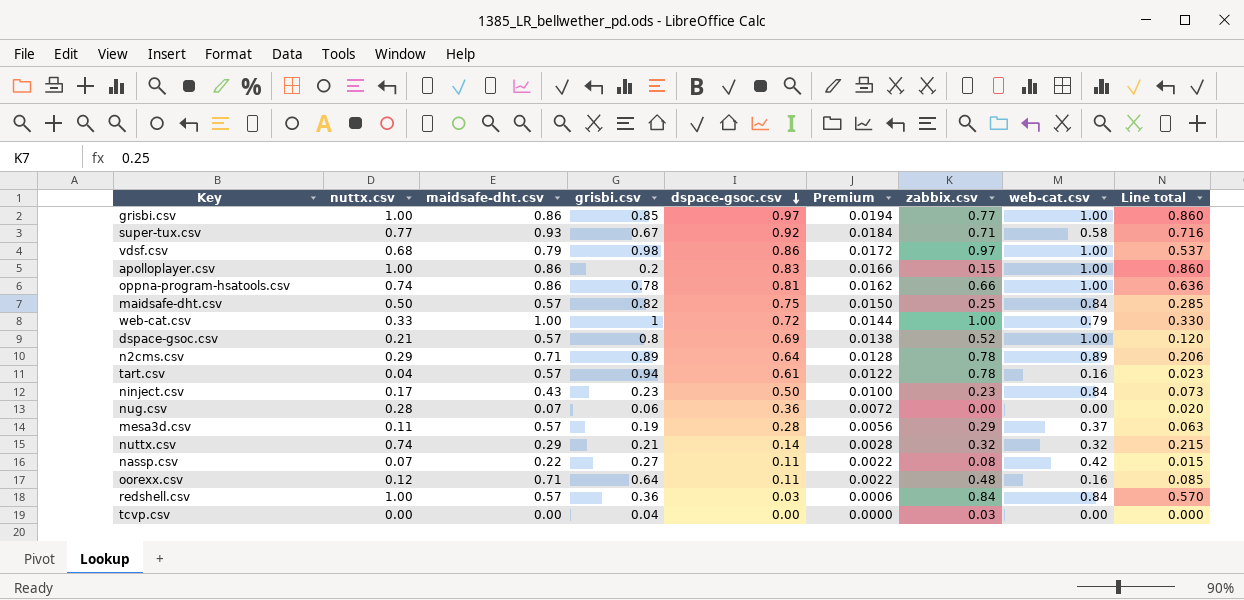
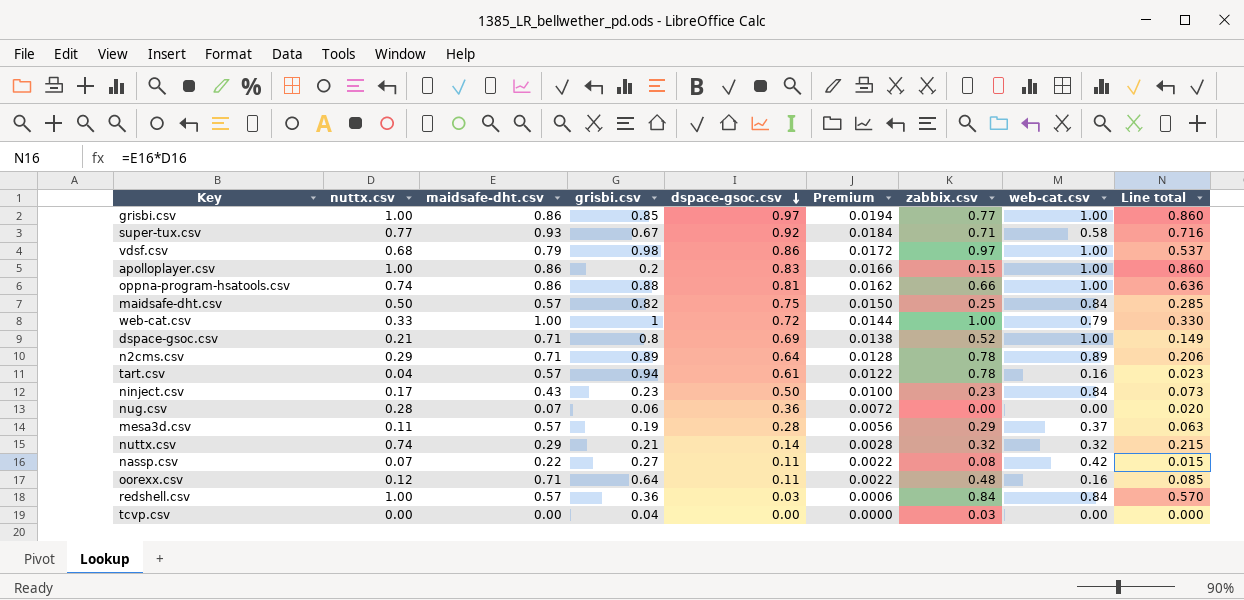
oppna-program-hsatools.csv | grisbi.csv: 0.78 -> 0.88
dspace-gsoc.csv | maidsafe-dht.csv: 0.57 -> 0.71
dspace-gsoc.csv | Line total: 0.120 -> 0.149

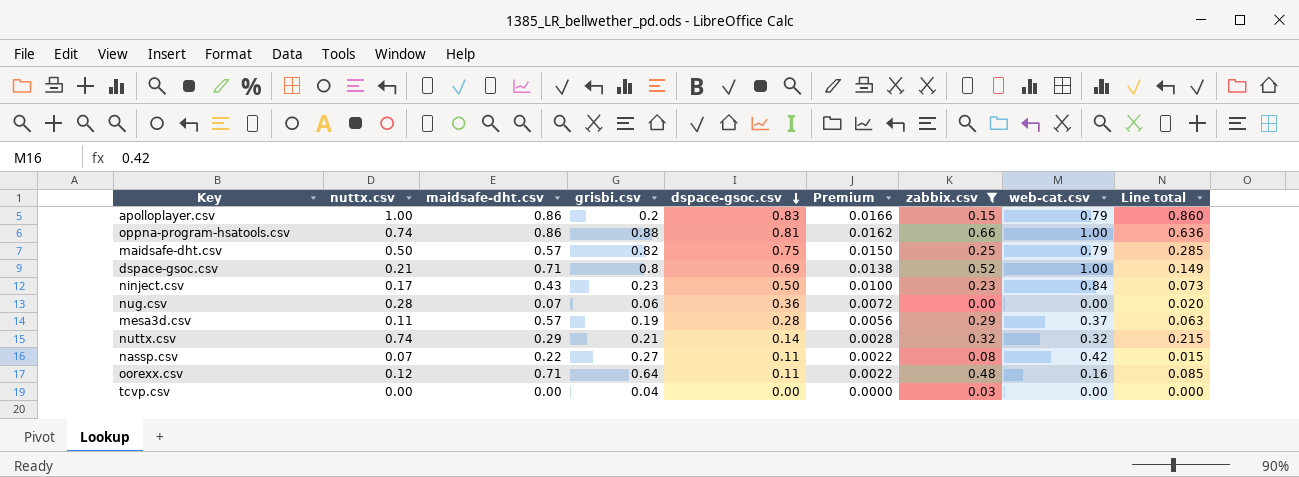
filter: none -> zabbix.csv <= 0.66
apolloplayer.csv | web-cat.csv: 1.00 -> 0.79
maidsafe-dht.csv | web-cat.csv: 0.84 -> 0.79

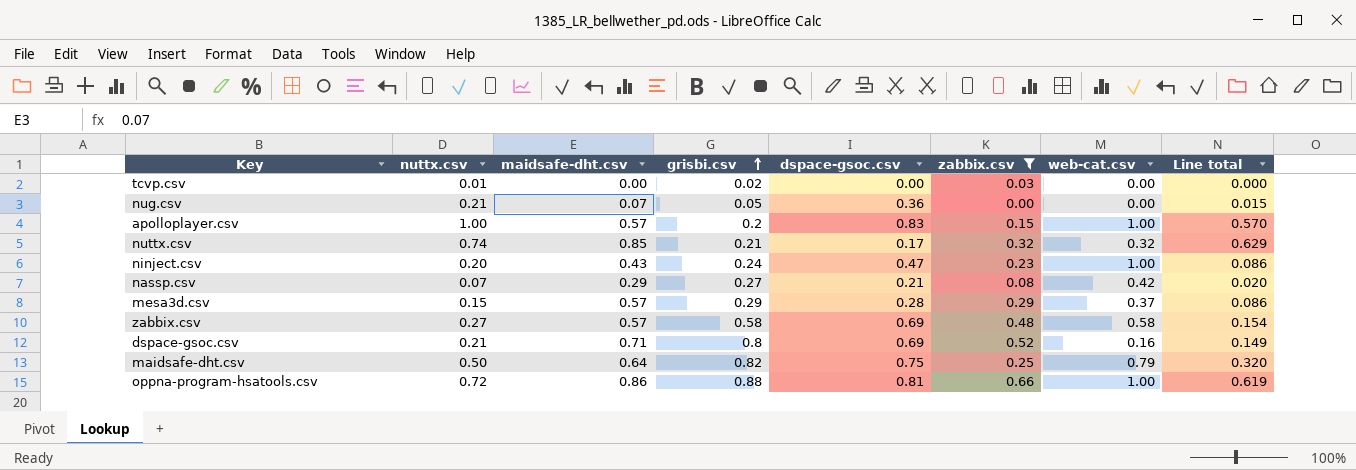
row order: dspace-gsoc.csv descending -> grisbi.csv ascending
column Premium | formula: [dspace-gsoc.csv] * 0.02 -> none
row oorexx.csv: 0.12 | 0.71 | 0.64 | 0.11 | 0.0022 | 0.48 | 0.16 | 0.085 -> none
tcvp.csv | nuttx.csv: 0.00 -> 0.01
tcvp.csv | grisbi.csv: 0.04 -> 0.02
nug.csv | nuttx.csv: 0.28 -> 0.21
nug.csv | grisbi.csv: 0.06 -> 0.05
nug.csv | Line total: 0.020 -> 0.015
apolloplayer.csv | maidsafe-dht.csv: 0.86 -> 0.57
apolloplayer.csv | web-cat.csv: 0.79 -> 1.00
apolloplayer.csv | Line total: 0.860 -> 0.570
nuttx.csv | maidsafe-dht.csv: 0.29 -> 0.85
nuttx.csv | dspace-gsoc.csv: 0.14 -> 0.17
nuttx.csv | Line total: 0.215 -> 0.629
ninject.csv | nuttx.csv: 0.17 -> 0.20
ninject.csv | grisbi.csv: 0.23 -> 0.24
ninject.csv | dspace-gsoc.csv: 0.50 -> 0.47
ninject.csv | web-cat.csv: 0.84 -> 1.00
ninject.csv | Line total: 0.073 -> 0.086
nassp.csv | maidsafe-dht.csv: 0.22 -> 0.29
nassp.csv | dspace-gsoc.csv: 0.11 -> 0.21
nassp.csv | Line total: 0.015 -> 0.020
mesa3d.csv | nuttx.csv: 0.11 -> 0.15
mesa3d.csv | grisbi.csv: 0.19 -> 0.29
mesa3d.csv | Line total: 0.063 -> 0.086
row zabbix.csv: none -> 0.27 | 0.57 | 0.58 | 0.69 | 0.48 | 0.58 | 0.154
dspace-gsoc.csv | web-cat.csv: 1.00 -> 0.16
maidsafe-dht.csv | maidsafe-dht.csv: 0.57 -> 0.64
maidsafe-dht.csv | Line total: 0.285 -> 0.320
oppna-program-hsatools.csv | nuttx.csv: 0.74 -> 0.72
oppna-program-hsatools.csv | Line total: 0.636 -> 0.619

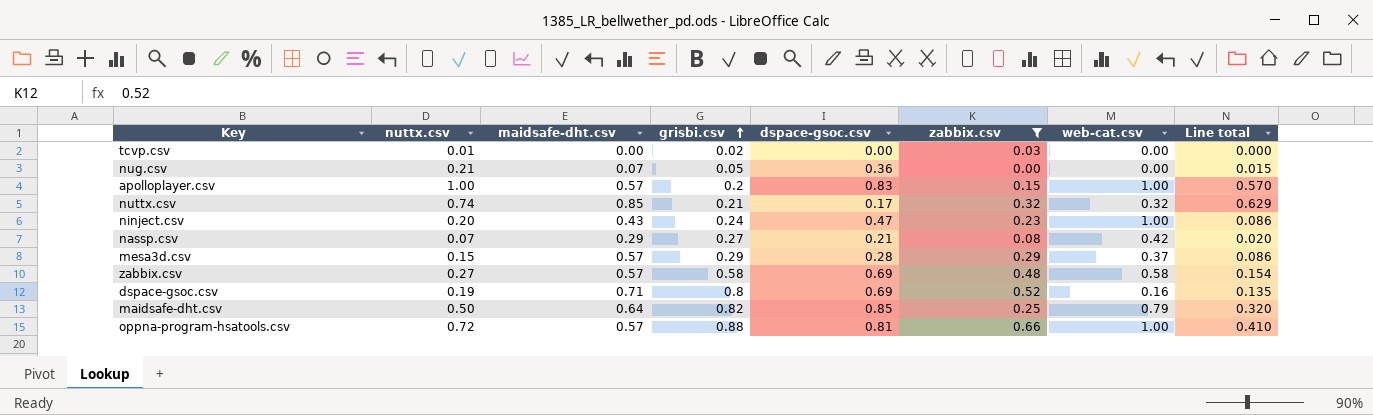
dspace-gsoc.csv | nuttx.csv: 0.21 -> 0.19
dspace-gsoc.csv | Line total: 0.149 -> 0.135
maidsafe-dht.csv | dspace-gsoc.csv: 0.75 -> 0.85
oppna-program-hsatools.csv | maidsafe-dht.csv: 0.86 -> 0.57
oppna-program-hsatools.csv | Line total: 0.619 -> 0.410

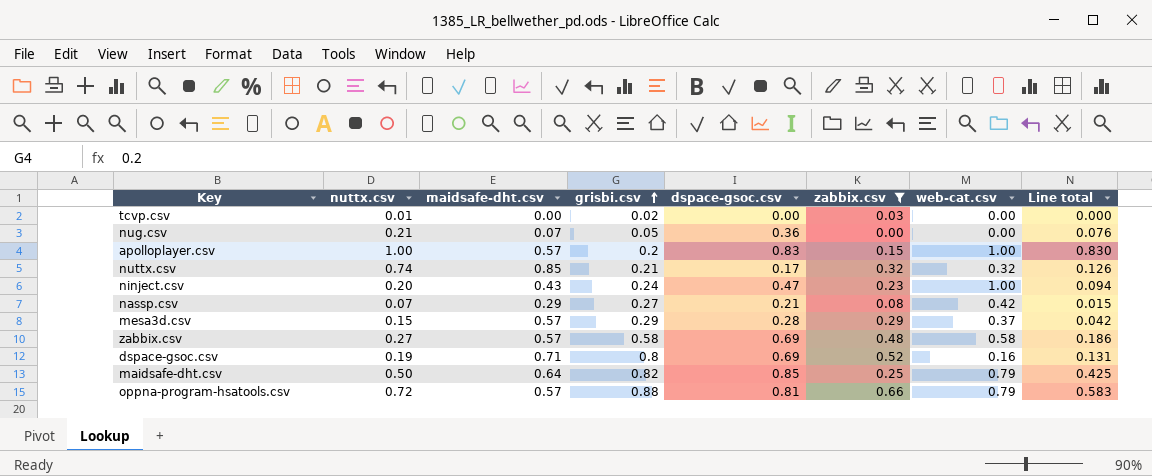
column Line total | formula: [nuttx.csv] * [maidsafe-dht.csv] -> [nuttx.csv] * [dspace-gsoc.csv]
oppna-program-hsatools.csv | web-cat.csv: 1.00 -> 0.79

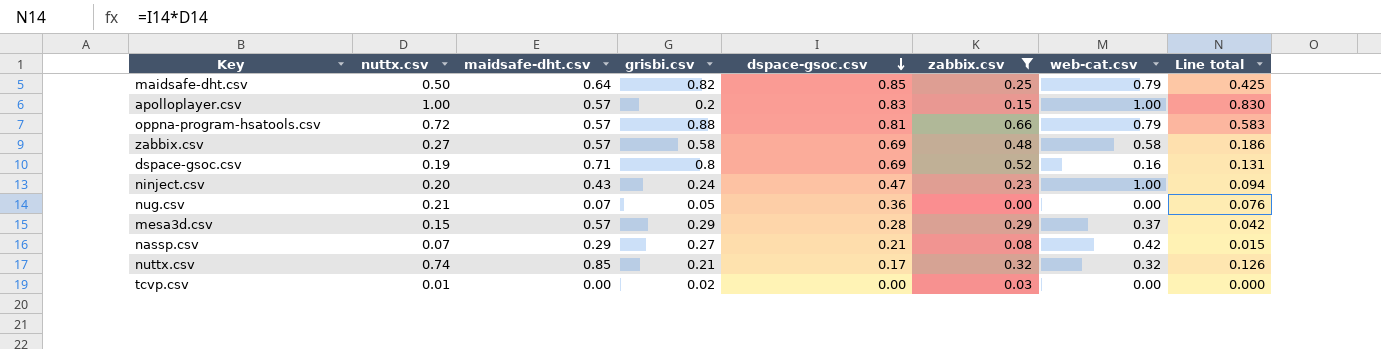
row order: grisbi.csv ascending -> dspace-gsoc.csv descending

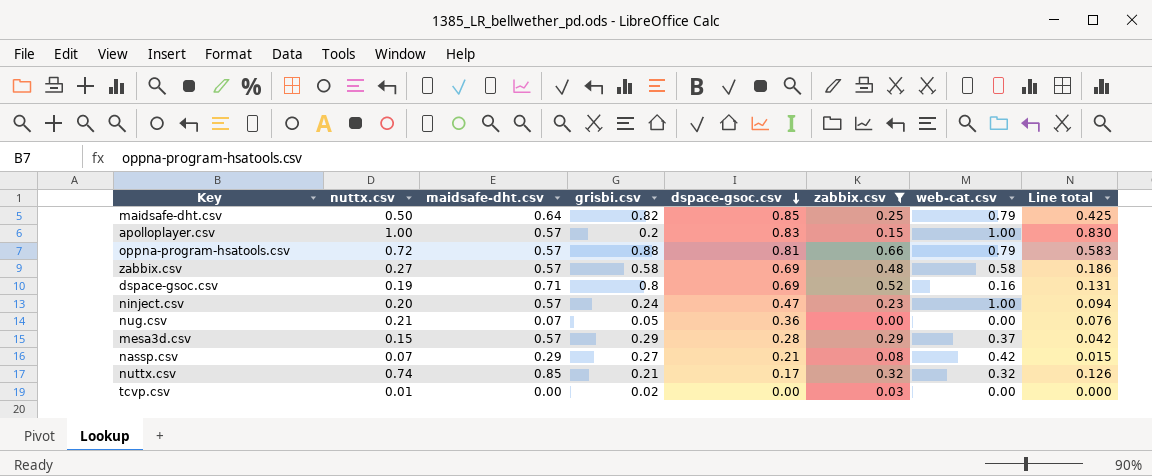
ninject.csv | maidsafe-dht.csv: 0.43 -> 0.57

